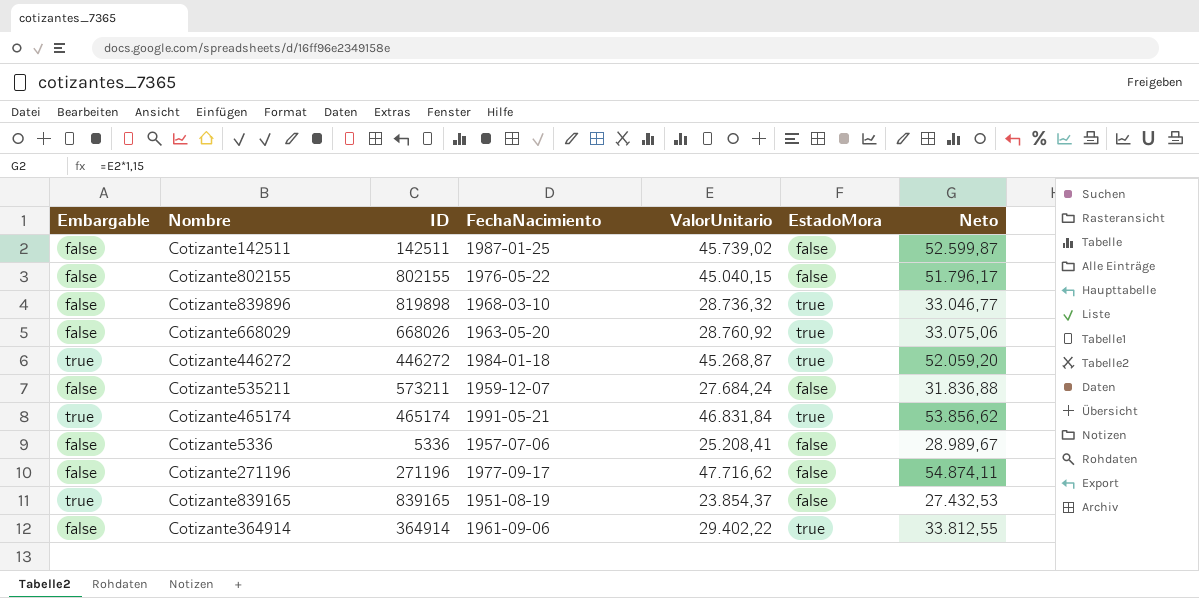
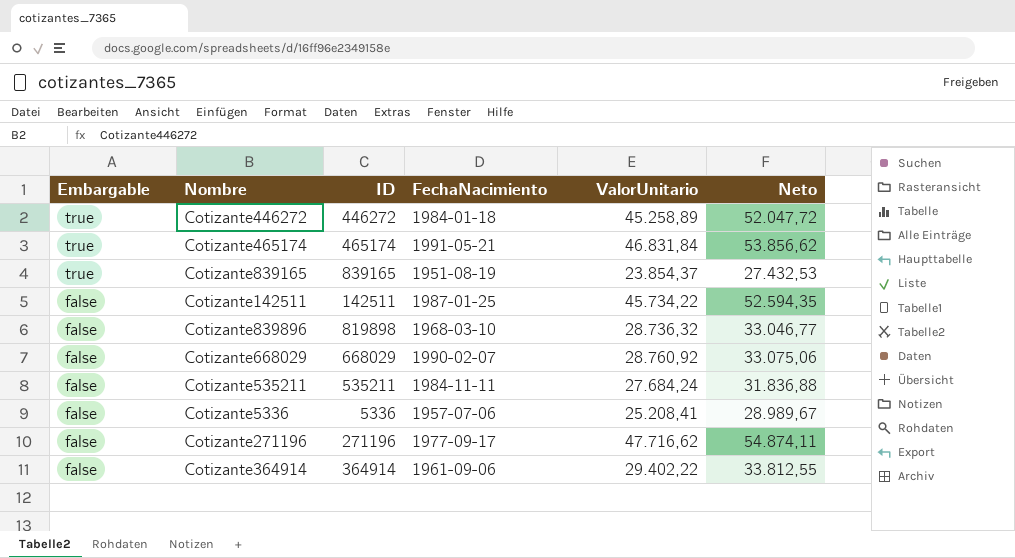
row order: none -> Embargable descending
column EstadoMora | position: 6 -> none
row Cotizante802155: false | 802155 | 1976-05-22 | 45.040,15 | false | 51.796,17 -> none
Cotizante446272 | ValorUnitario: 45.268,87 -> 45.258,89
Cotizante446272 | Neto: 52.059,20 -> 52.047,72
Cotizante142511 | ValorUnitario: 45.739,02 -> 45.734,22
Cotizante142511 | Neto: 52.599,87 -> 52.594,35
Cotizante668029 | ID: 668026 -> 668029
Cotizante668029 | FechaNacimiento: 1963-05-20 -> 1990-02-07
Cotizante535211 | ID: 573211 -> 535211
Cotizante535211 | FechaNacimiento: 1959-12-07 -> 1984-11-11

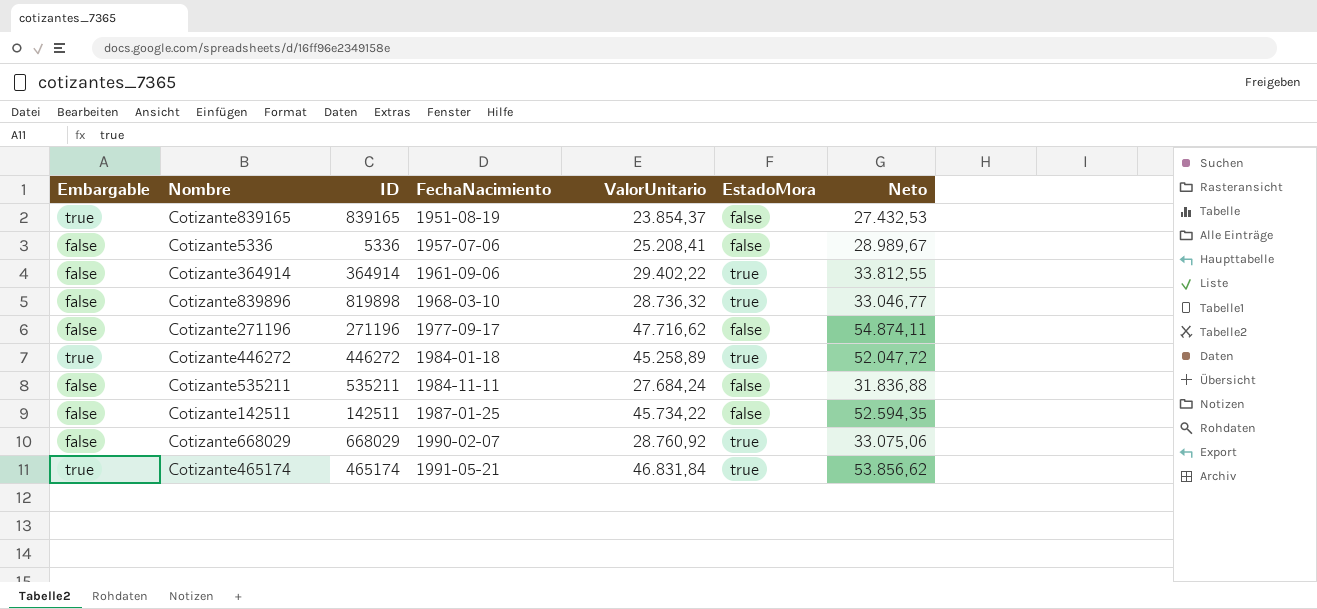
row order: Embargable descending -> FechaNacimiento ascending
column EstadoMora | position: none -> 6

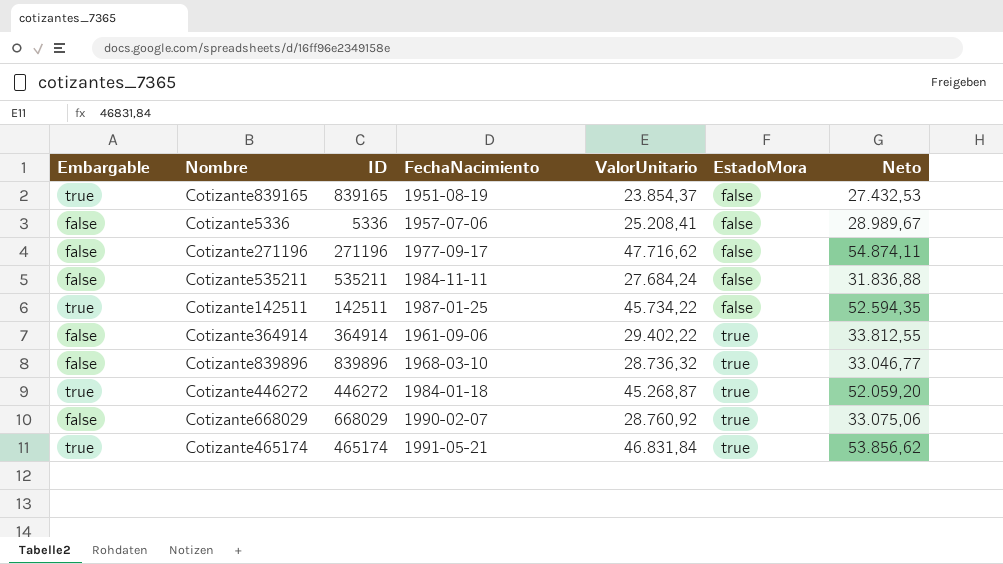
row order: FechaNacimiento ascending -> EstadoMora ascending
Cotizante142511 | Embargable: false -> true
Cotizante839896 | ID: 819898 -> 839896
Cotizante446272 | ValorUnitario: 45.258,89 -> 45.268,87
Cotizante446272 | Neto: 52.047,72 -> 52.059,20

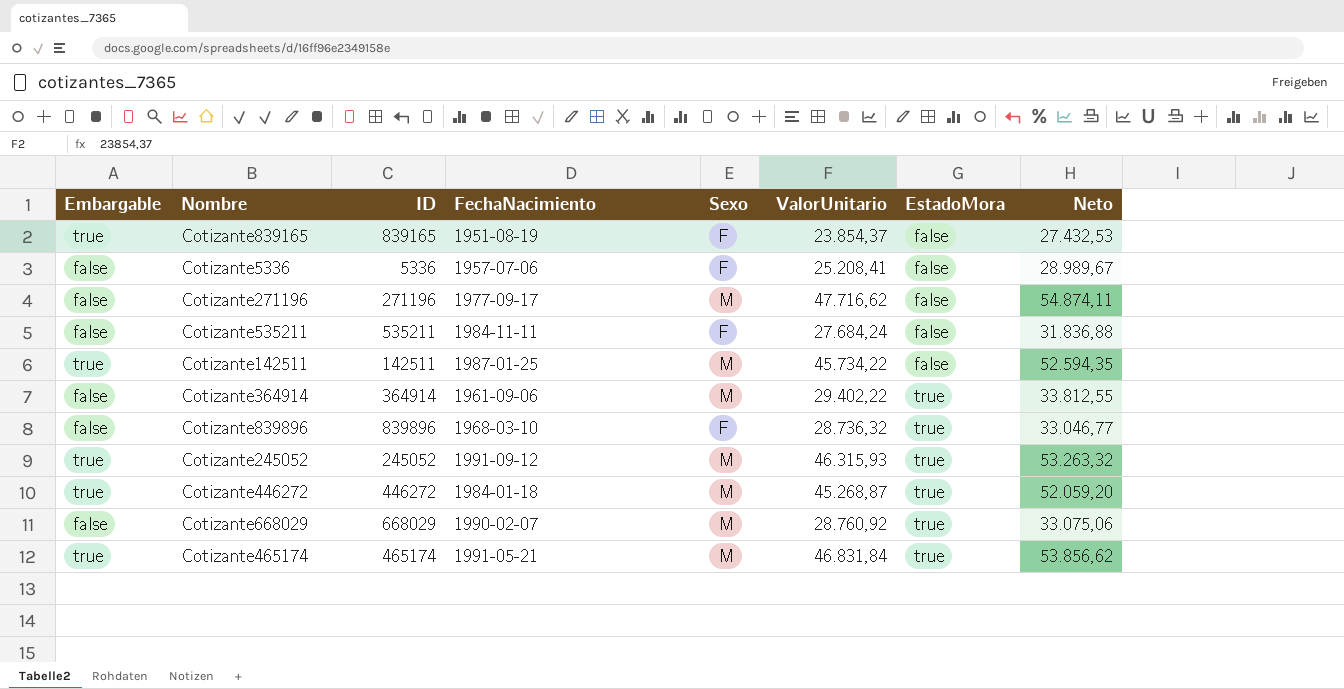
column Sexo | position: none -> 5
row Cotizante245052: none -> true | 245052 | 1991-09-12 | M | 46.315,93 | true | 53.263,32

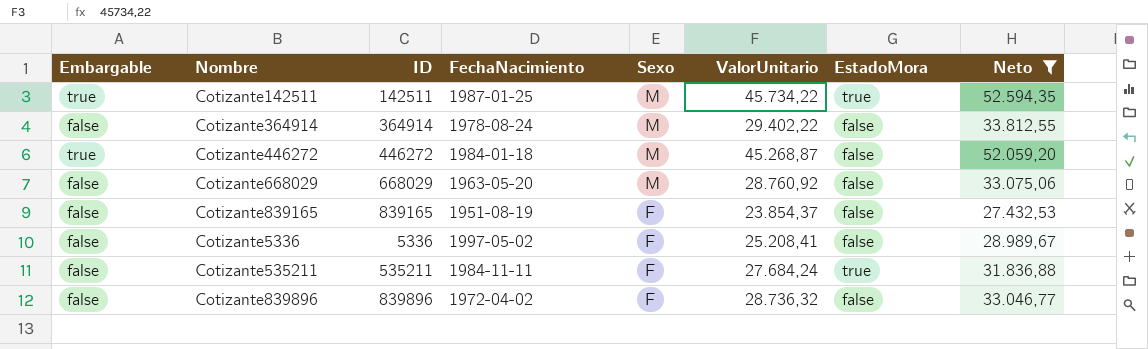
filter: none -> Neto <= 52.594,35
row order: EstadoMora ascending -> Sexo descending
Cotizante142511 | EstadoMora: false -> true
Cotizante364914 | FechaNacimiento: 1961-09-06 -> 1978-08-24
Cotizante364914 | EstadoMora: true -> false
Cotizante446272 | EstadoMora: true -> false
Cotizante668029 | FechaNacimiento: 1990-02-07 -> 1963-05-20
Cotizante668029 | EstadoMora: true -> false
Cotizante839165 | Embargable: true -> false
Cotizante5336 | FechaNacimiento: 1957-07-06 -> 1997-05-02
Cotizante535211 | EstadoMora: false -> true
Cotizante839896 | FechaNacimiento: 1968-03-10 -> 1972-04-02
Cotizante839896 | EstadoMora: true -> false

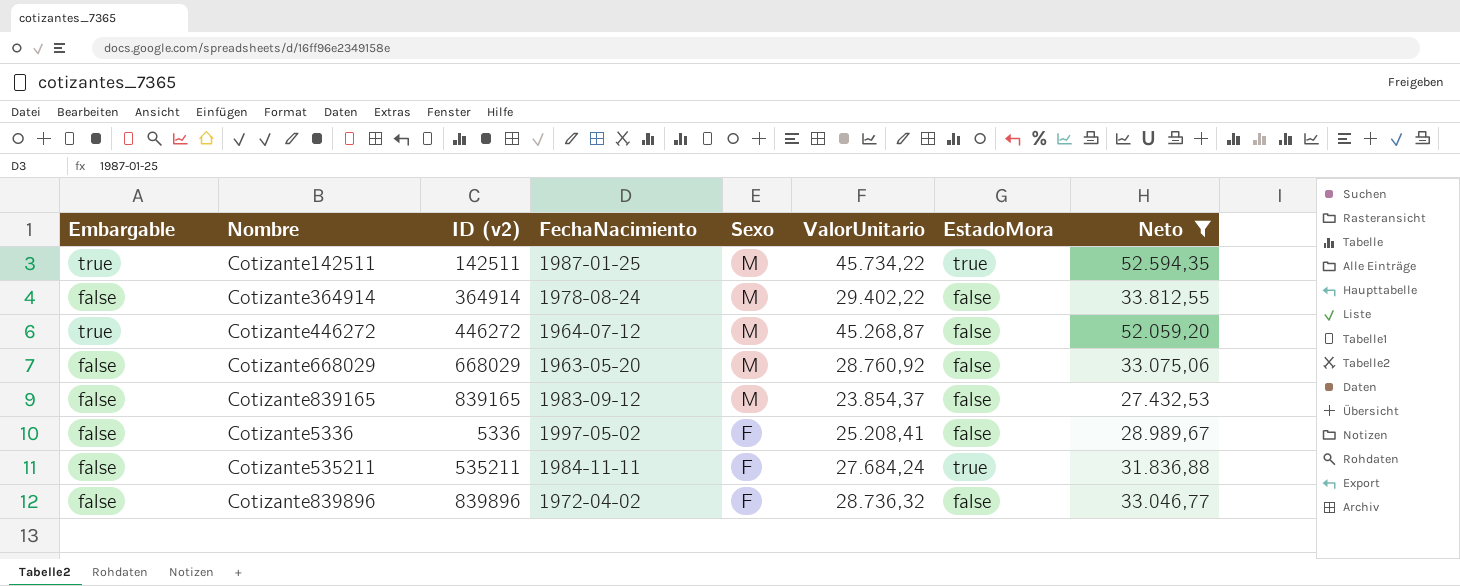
column name: ID -> ID (v2)
Cotizante446272 | FechaNacimiento: 1984-01-18 -> 1964-07-12
Cotizante839165 | FechaNacimiento: 1951-08-19 -> 1983-09-12
Cotizante839165 | Sexo: F -> M

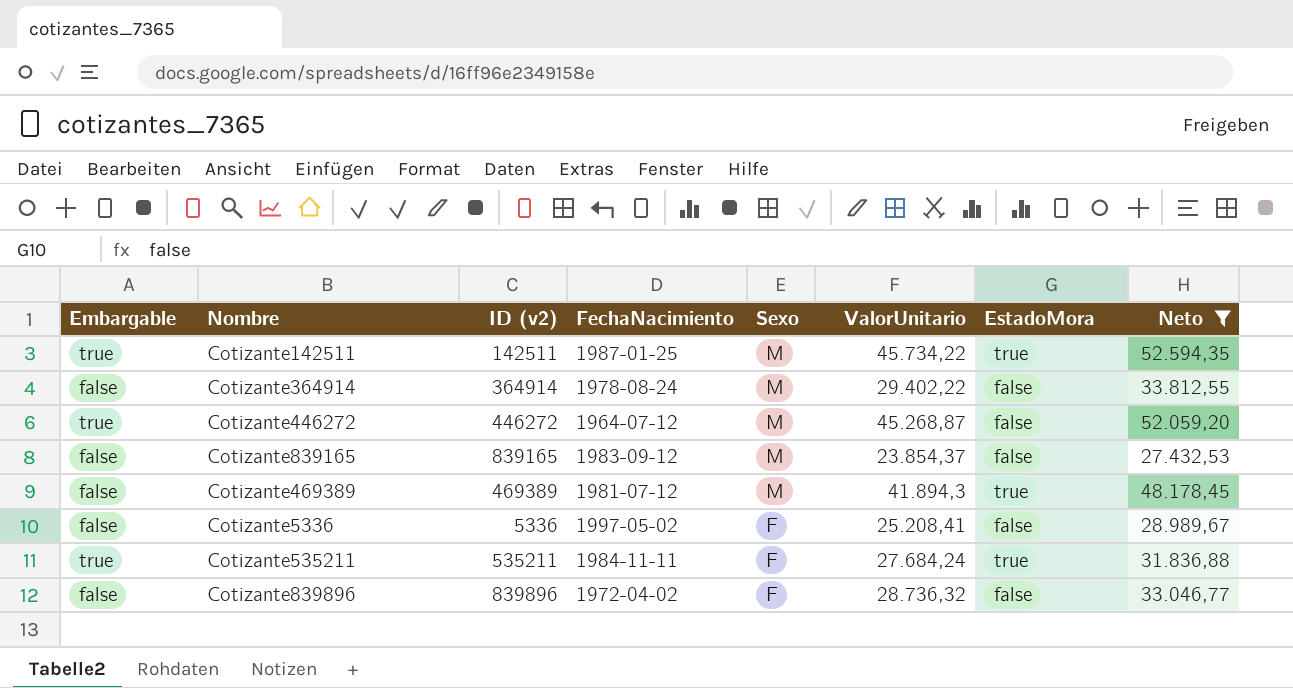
row Cotizante668029: false | 668029 | 1963-05-20 | M | 28.760,92 | false | 33.075,06 -> none
row Cotizante469389: none -> false | 469389 | 1981-07-12 | M | 41.894,3 | true | 48.178,45
Cotizante535211 | Embargable: false -> true

